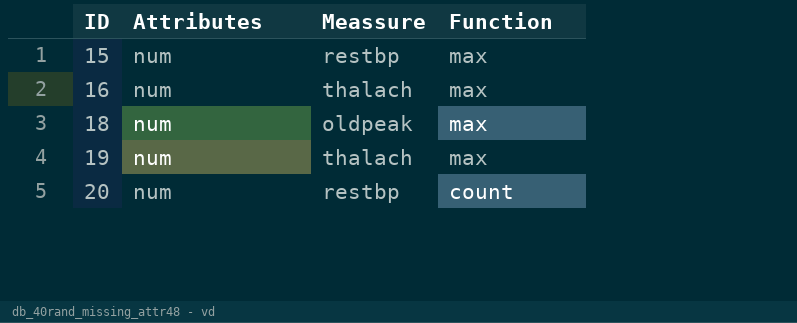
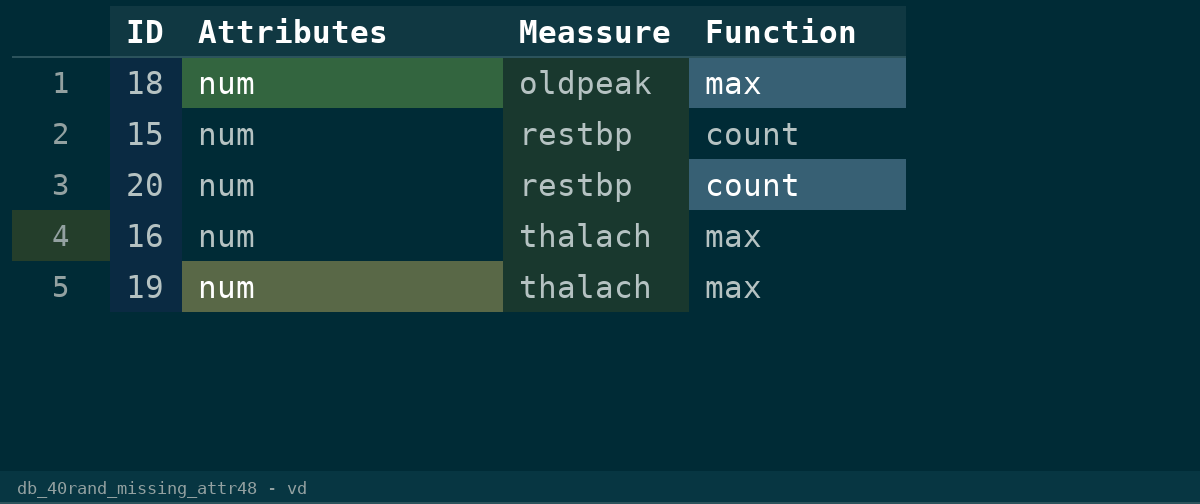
row order: ID ascending -> Meassure ascending
15 | Function: max -> count

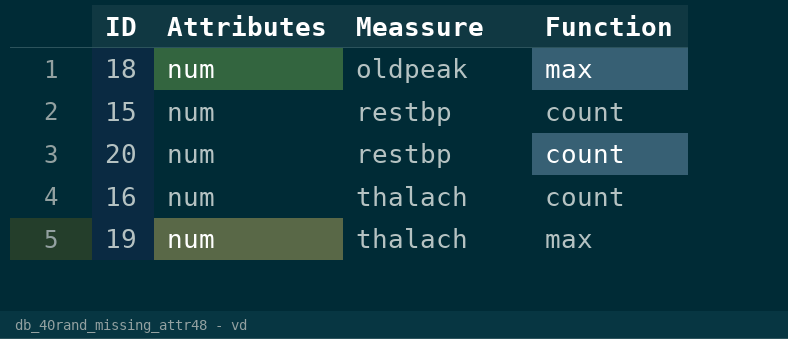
16 | Function: max -> count

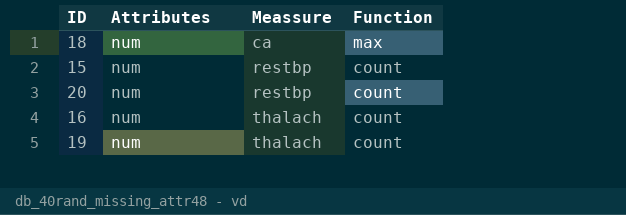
18 | Meassure: oldpeak -> ca
19 | Function: max -> count

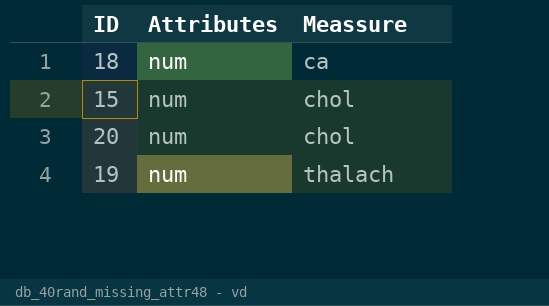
column Function | position: 4 -> none
row 16: num | thalach | count -> none
15 | Meassure: restbp -> chol
20 | Meassure: restbp -> chol

